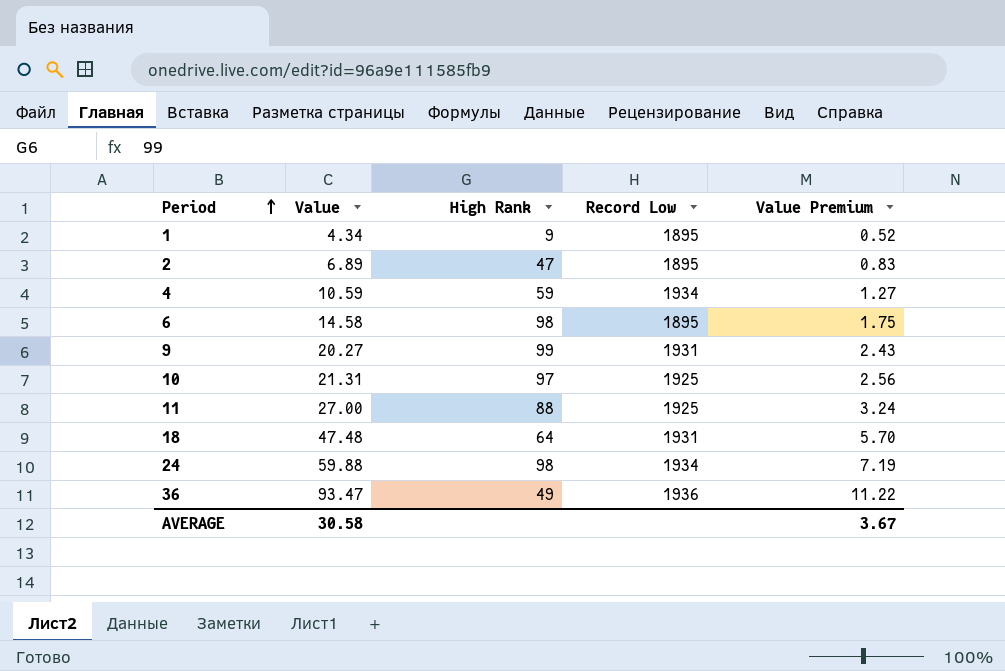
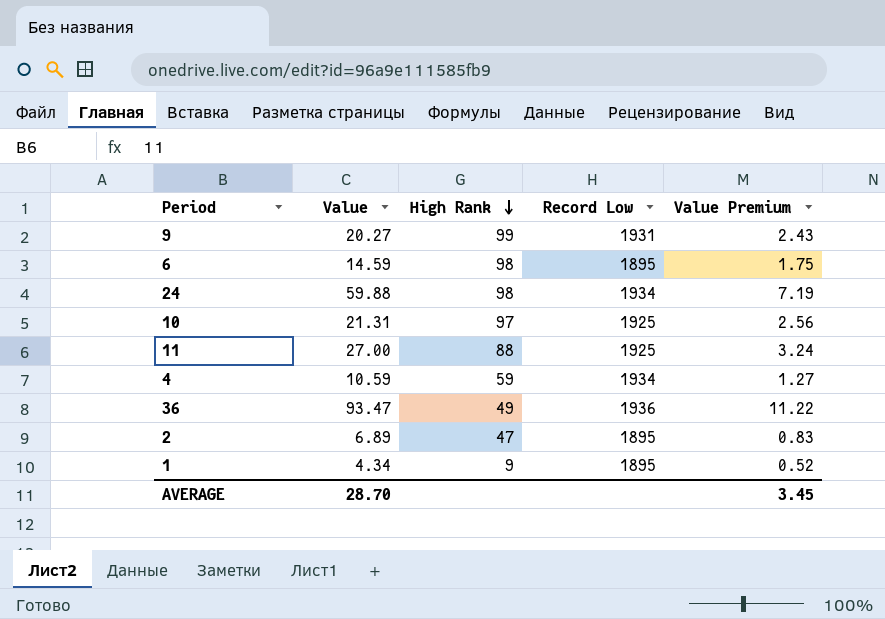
row order: Period ascending -> High Rank descending
row 18: 47.48 | 64 | 1931 | 5.70 -> none
6 | Value: 14.58 -> 14.59
AVERAGE | Value: 30.58 -> 28.70
AVERAGE | Value Premium: 3.67 -> 3.45

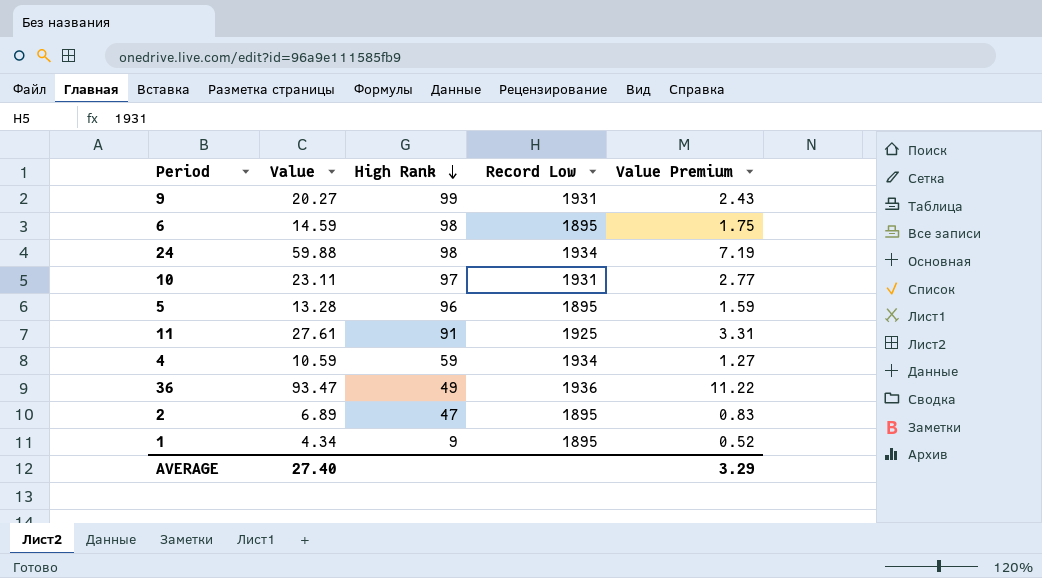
10 | Value: 21.31 -> 23.11
10 | Record Low: 1925 -> 1931
10 | Value Premium: 2.56 -> 2.77
row 5: none -> 13.28 | 96 | 1895 | 1.59
11 | Value: 27.00 -> 27.61
11 | High Rank: 88 -> 91
11 | Value Premium: 3.24 -> 3.31
AVERAGE | Value: 28.70 -> 27.40
AVERAGE | Value Premium: 3.45 -> 3.29

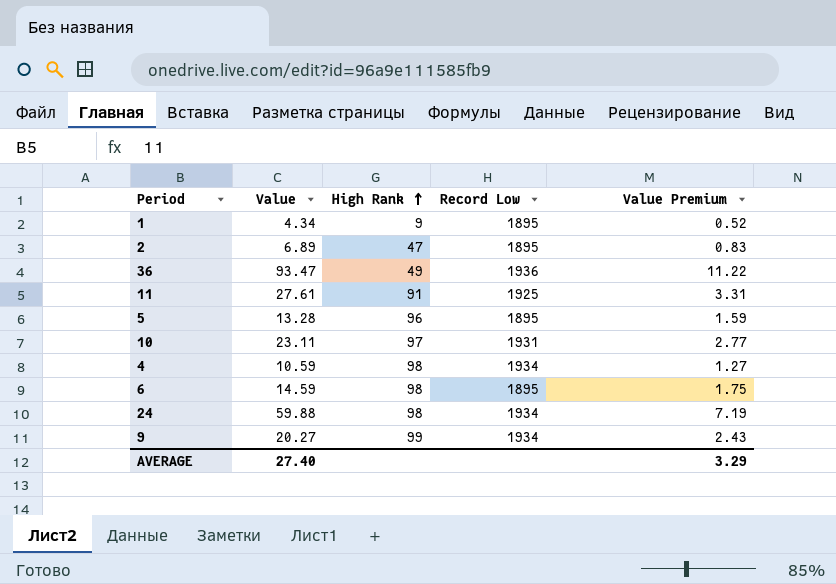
row order: High Rank descending -> High Rank ascending
4 | High Rank: 59 -> 98
9 | Record Low: 1931 -> 1934

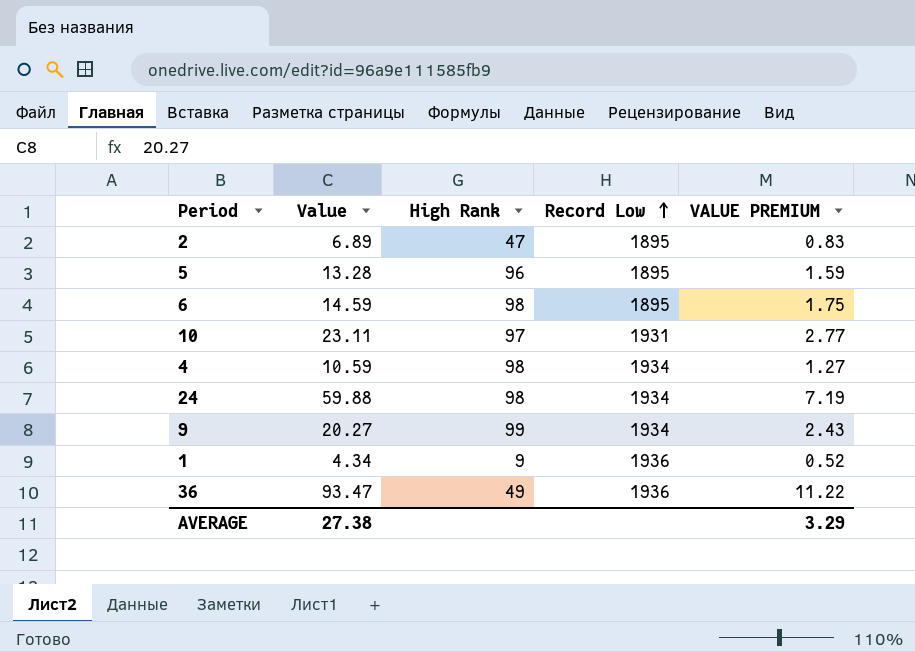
row order: High Rank ascending -> Record Low ascending
column name: Value Premium -> VALUE PREMIUM
row 11: 27.61 | 91 | 1925 | 3.31 -> none
1 | Record Low: 1895 -> 1936
AVERAGE | Value: 27.40 -> 27.38

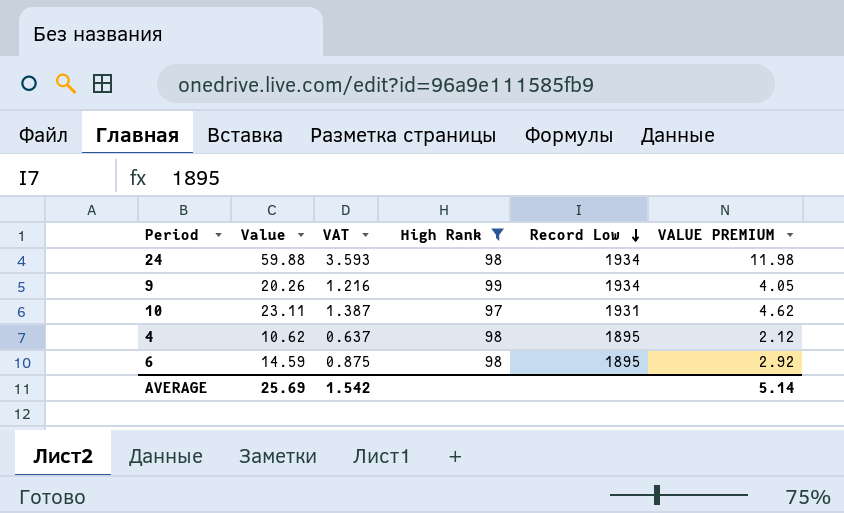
filter: none -> High Rank >= 97
row order: Record Low ascending -> Record Low descending
column VAT | formula: none -> [Value] * 0.06
column VALUE PREMIUM | formula: [Value] * 0.12 -> [Value] * 0.2
9 | Value: 20.27 -> 20.26
4 | Value: 10.59 -> 10.62
4 | Record Low: 1934 -> 1895
AVERAGE | Value: 27.38 -> 25.69
AVERAGE | VALUE PREMIUM: 3.29 -> 5.14

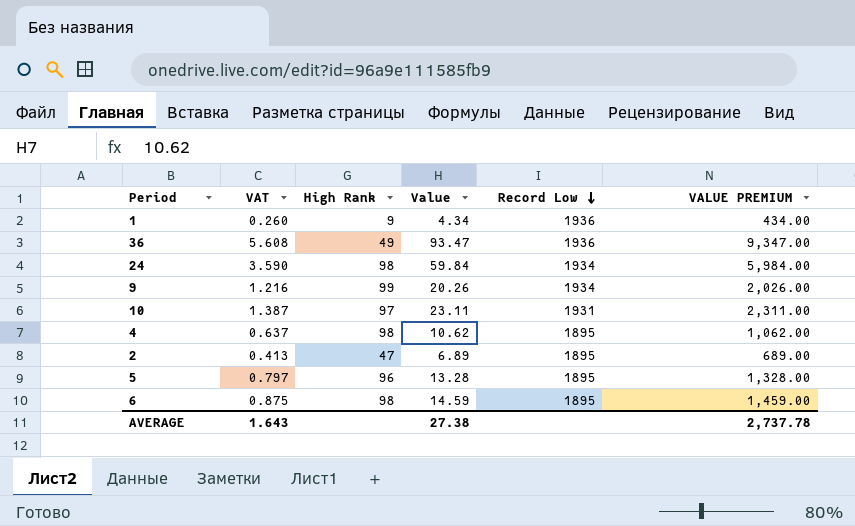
filter: High Rank >= 97 -> none
column Value | position: 2 -> 4
column VALUE PREMIUM | formula: [Value] * 0.2 -> [Value] * 100
24 | VAT: 3.593 -> 3.590
24 | Value: 59.88 -> 59.84
AVERAGE | VAT: 1.542 -> 1.643
AVERAGE | Value: 25.69 -> 27.38
AVERAGE | VALUE PREMIUM: 5.14 -> 2,737.78

